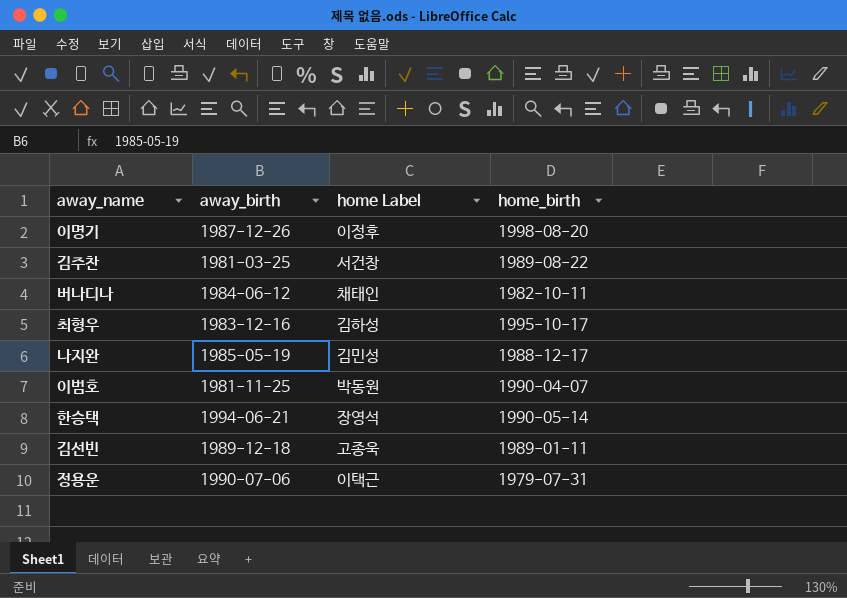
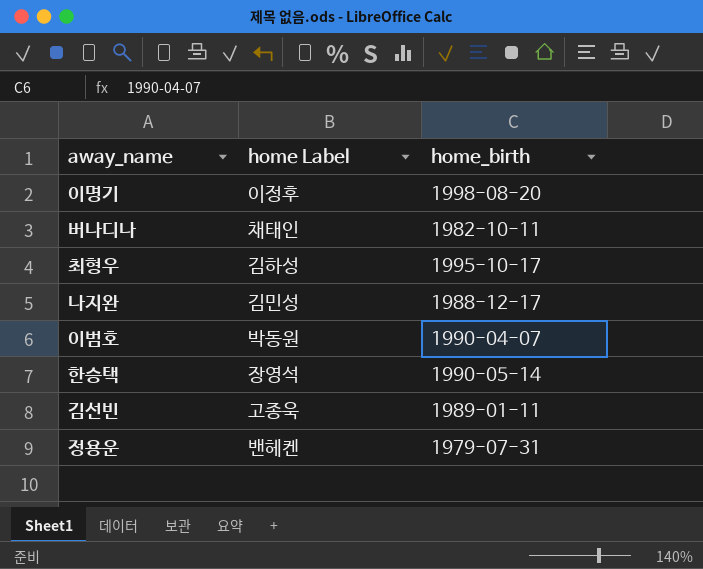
column away_birth | position: 2 -> none
row 김주찬: 1981-03-25 | 서건창 | 1989-08-22 -> none
정용운 | home Label: 이택근 -> 밴헤켄

